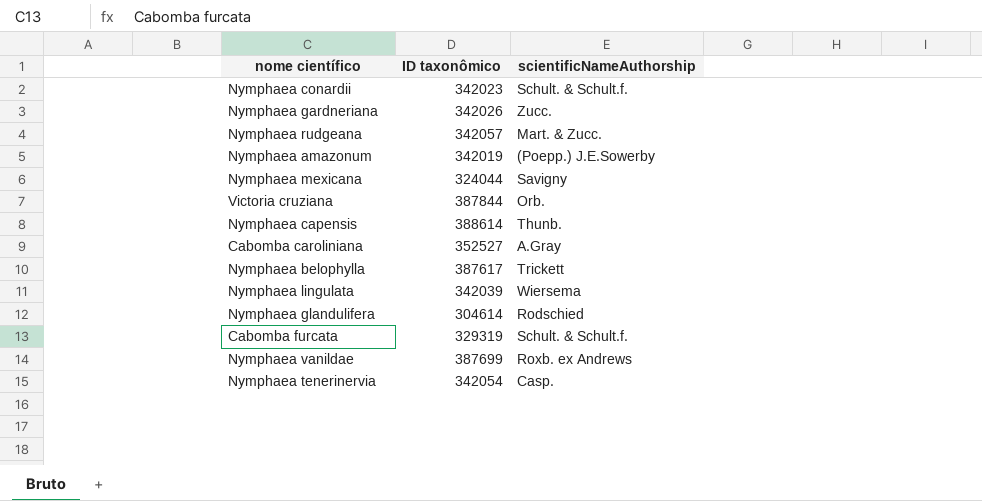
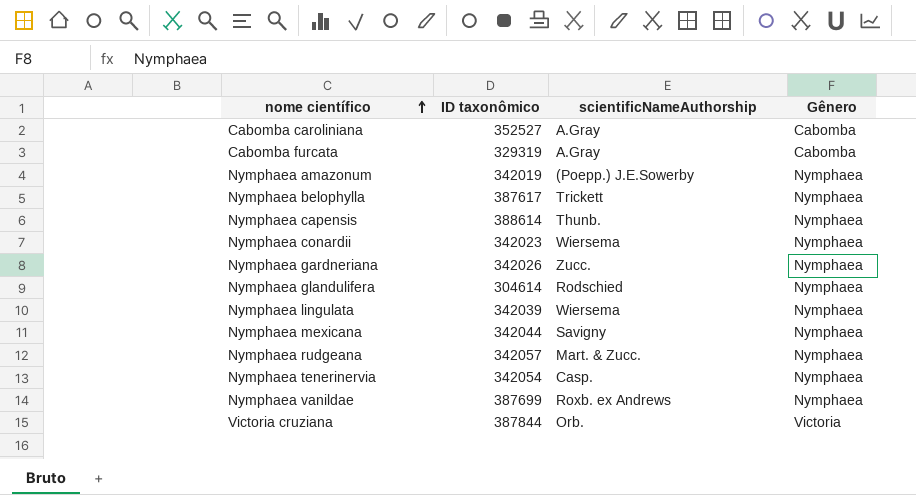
row order: none -> nome científico ascending
column Gênero | position: none -> 4
Cabomba furcata | scientificNameAuthorship: Schult. & Schult.f. -> A.Gray
Nymphaea conardii | scientificNameAuthorship: Schult. & Schult.f. -> Wiersema
Nymphaea mexicana | ID taxonômico: 324044 -> 342044

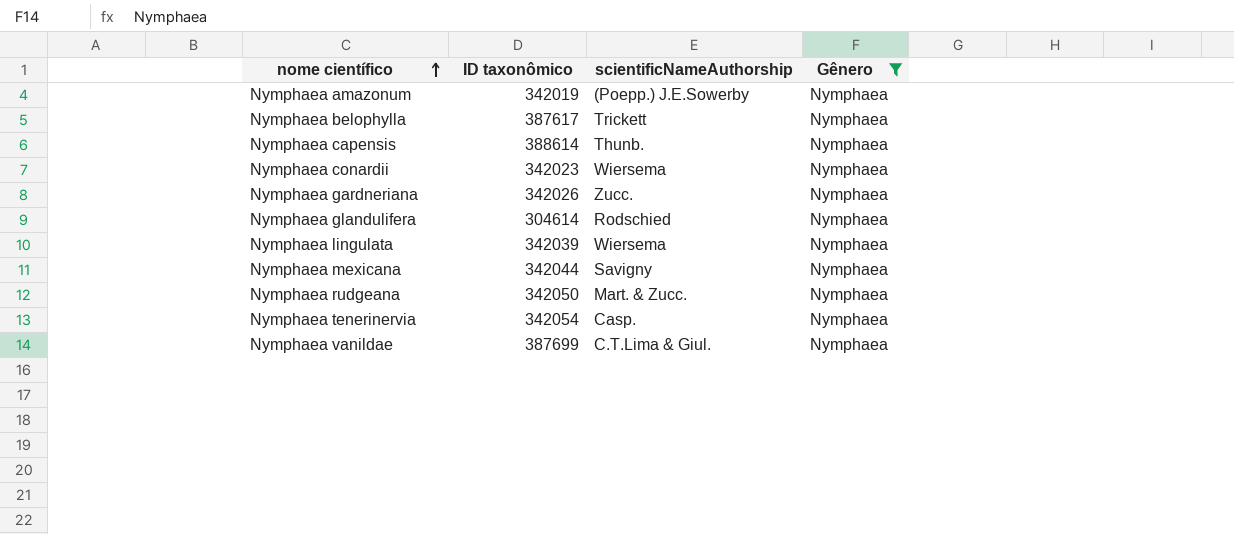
filter: none -> Gênero = Nymphaea
Nymphaea rudgeana | ID taxonômico: 342057 -> 342050
Nymphaea vanildae | scientificNameAuthorship: Roxb. ex Andrews -> C.T.Lima & Giul.

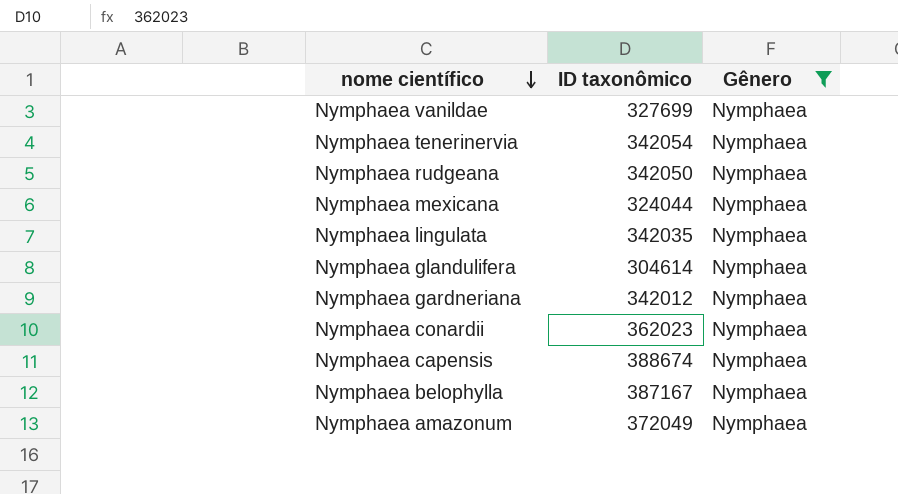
row order: nome científico ascending -> nome científico descending
column scientificNameAuthorship | position: 3 -> none
Nymphaea vanildae | ID taxonômico: 387699 -> 327699
Nymphaea mexicana | ID taxonômico: 342044 -> 324044
Nymphaea lingulata | ID taxonômico: 342039 -> 342035
Nymphaea gardneriana | ID taxonômico: 342026 -> 342012
Nymphaea conardii | ID taxonômico: 342023 -> 362023
Nymphaea capensis | ID taxonômico: 388614 -> 388674
Nymphaea belophylla | ID taxonômico: 387617 -> 387167
Nymphaea amazonum | ID taxonômico: 342019 -> 372049

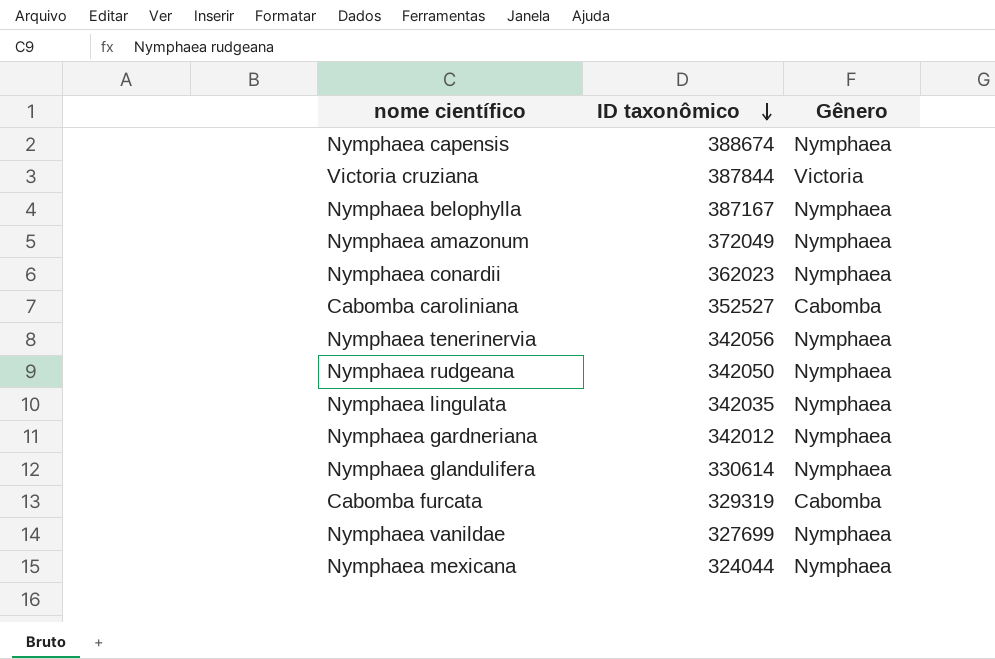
filter: Gênero = Nymphaea -> none
row order: nome científico descending -> ID taxonômico descending
Nymphaea tenerinervia | ID taxonômico: 342054 -> 342056
Nymphaea glandulifera | ID taxonômico: 304614 -> 330614

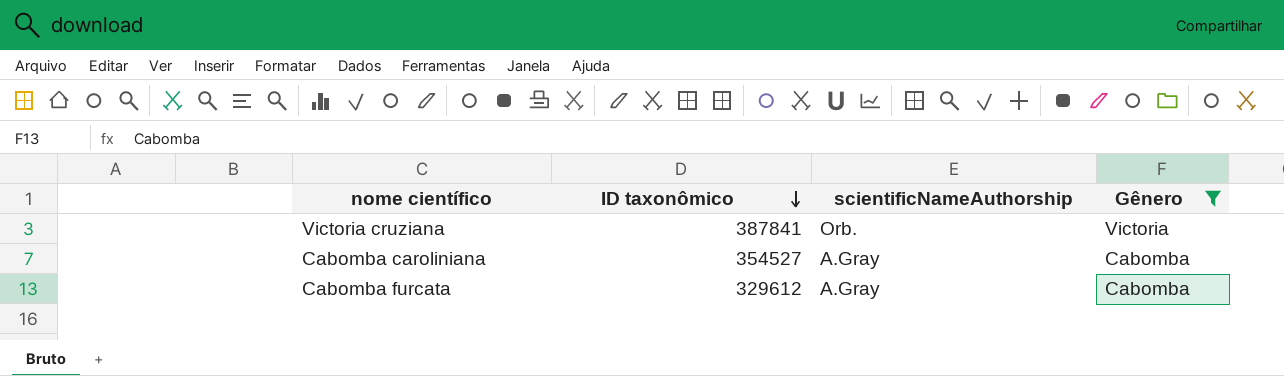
filter: none -> Gênero != Nymphaea
column scientificNameAuthorship | position: none -> 3
Victoria cruziana | ID taxonômico: 387844 -> 387841
Cabomba caroliniana | ID taxonômico: 352527 -> 354527
Cabomba furcata | ID taxonômico: 329319 -> 329612

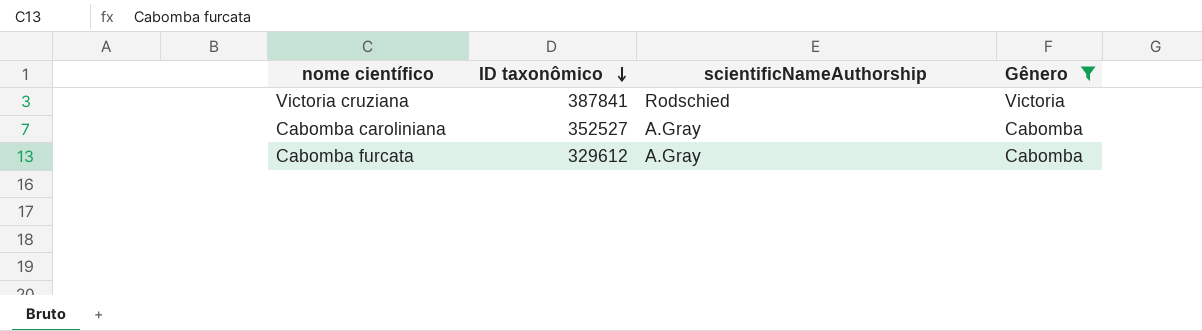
Victoria cruziana | scientificNameAuthorship: Orb. -> Rodschied
Cabomba caroliniana | ID taxonômico: 354527 -> 352527

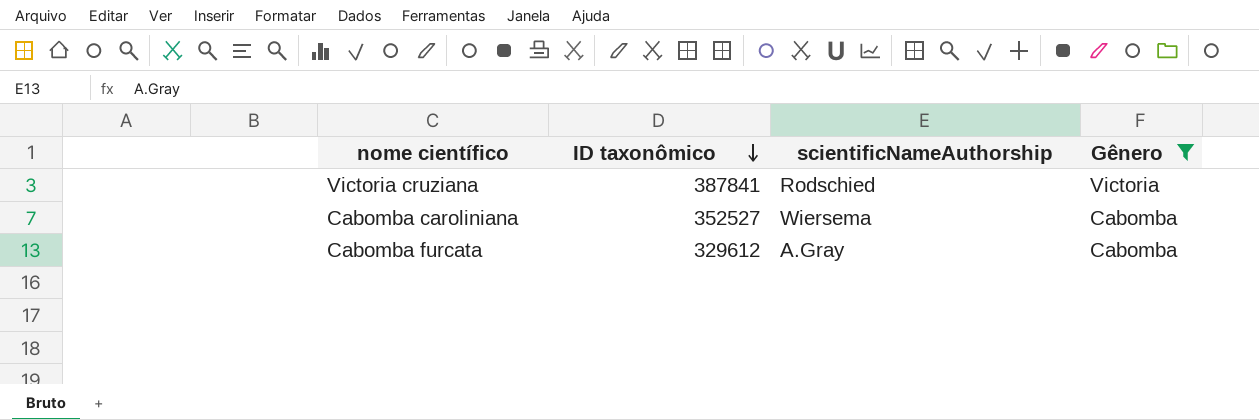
Cabomba caroliniana | scientificNameAuthorship: A.Gray -> Wiersema

